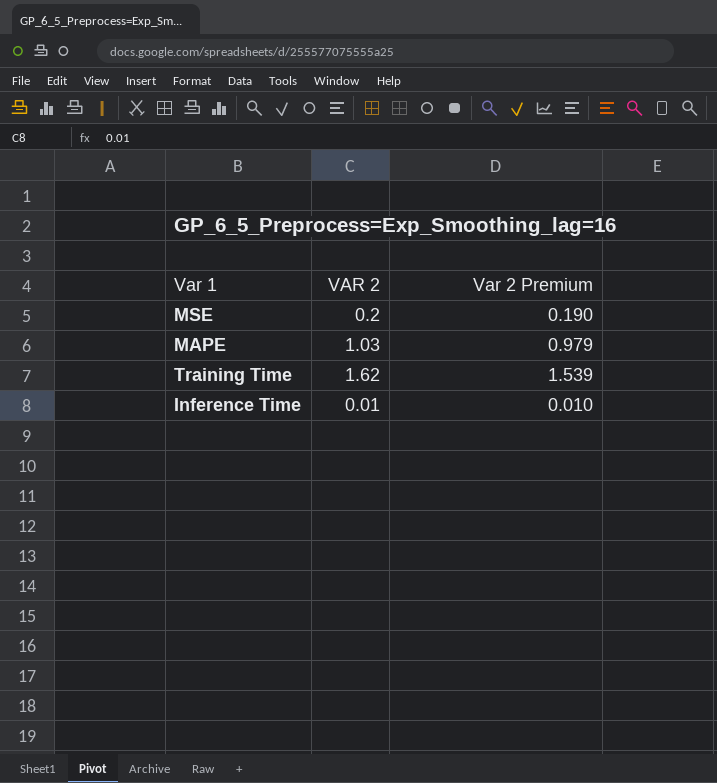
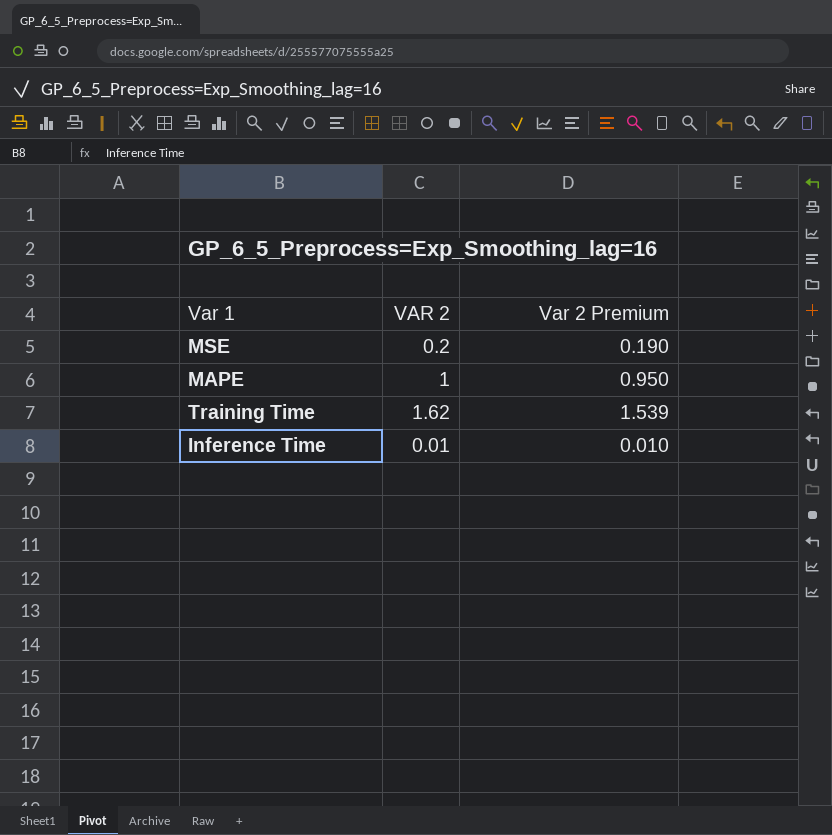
MAPE | VAR 2: 1.03 -> 1
MAPE | Var 2 Premium: 0.979 -> 0.950

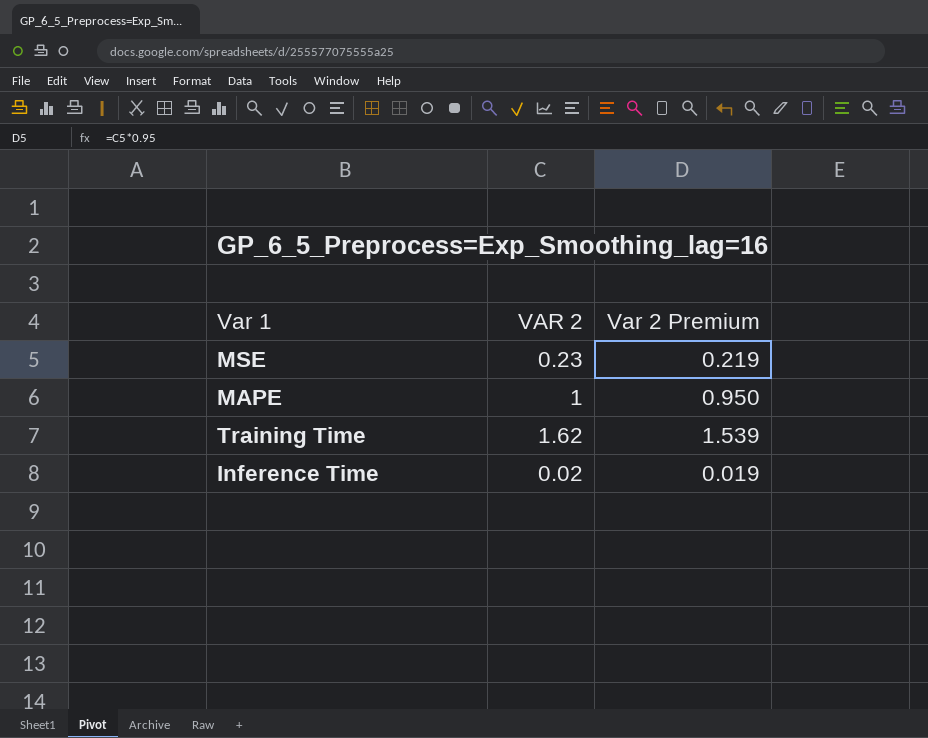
MSE | VAR 2: 0.2 -> 0.23
MSE | Var 2 Premium: 0.190 -> 0.219
Inference Time | VAR 2: 0.01 -> 0.02
Inference Time | Var 2 Premium: 0.010 -> 0.019

